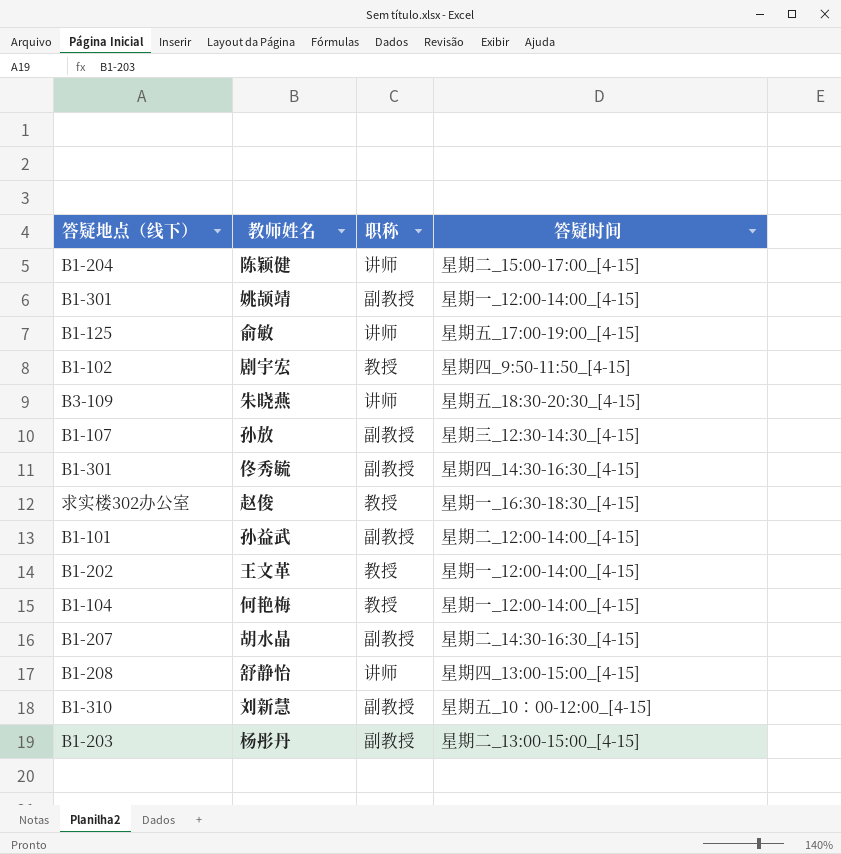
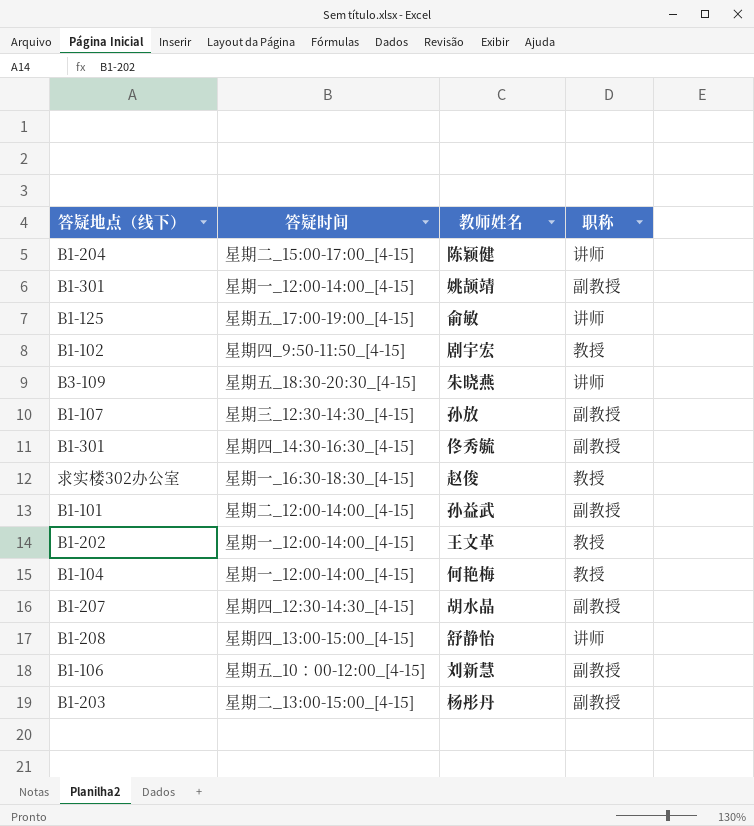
column 答疑时间 | position: 4 -> 2
胡水晶 | 答疑时间: 星期二_14:30-16:30_[4-15] -> 星期四_12:30-14:30_[4-15]
刘新慧 | 答疑地点（线下）: B1-310 -> B1-106

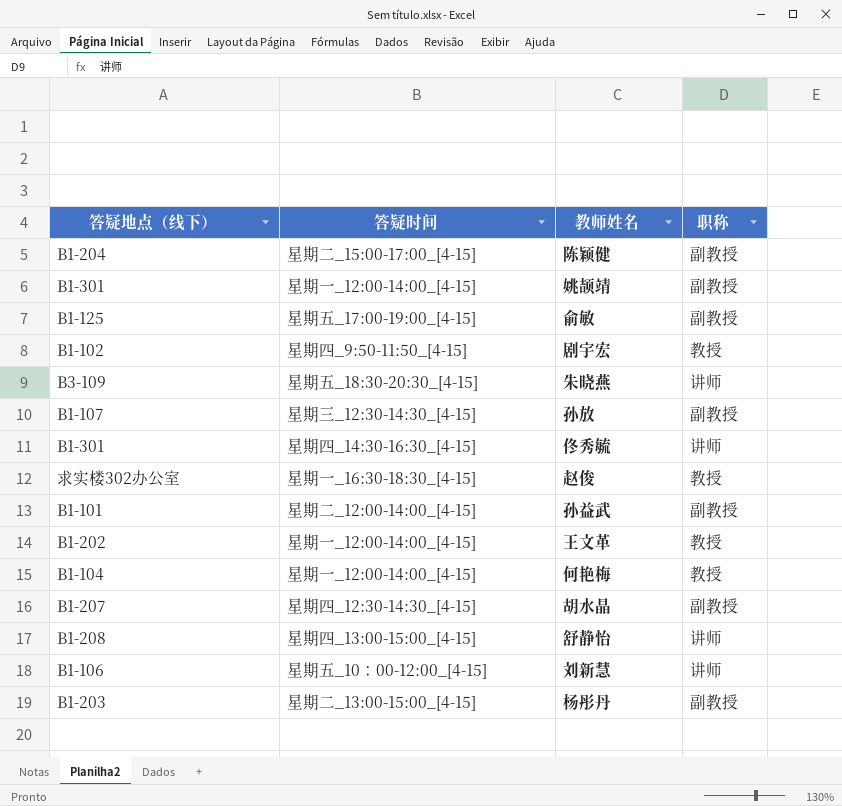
陈颖健 | 职称: 讲师 -> 副教授
俞敏 | 职称: 讲师 -> 副教授
佟秀毓 | 职称: 副教授 -> 讲师
刘新慧 | 职称: 副教授 -> 讲师

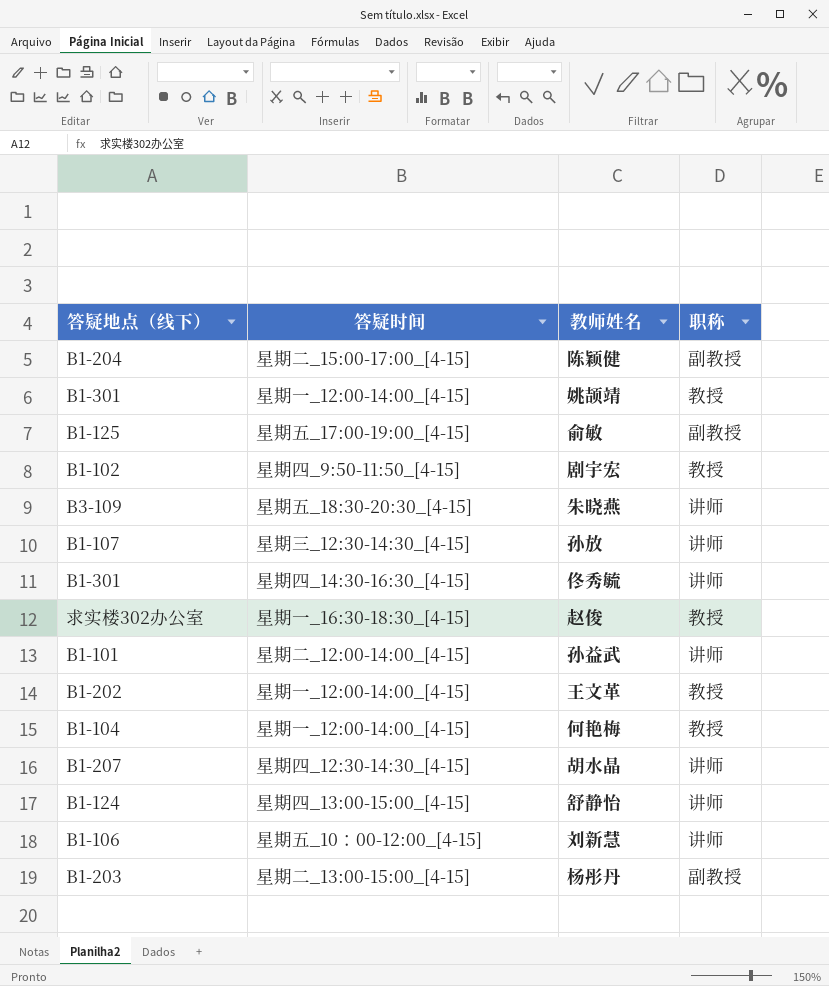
姚颉靖 | 职称: 副教授 -> 教授
孙放 | 职称: 副教授 -> 讲师
孙益武 | 职称: 副教授 -> 讲师
胡水晶 | 职称: 副教授 -> 讲师
舒静怡 | 答疑地点（线下）: B1-208 -> B1-124

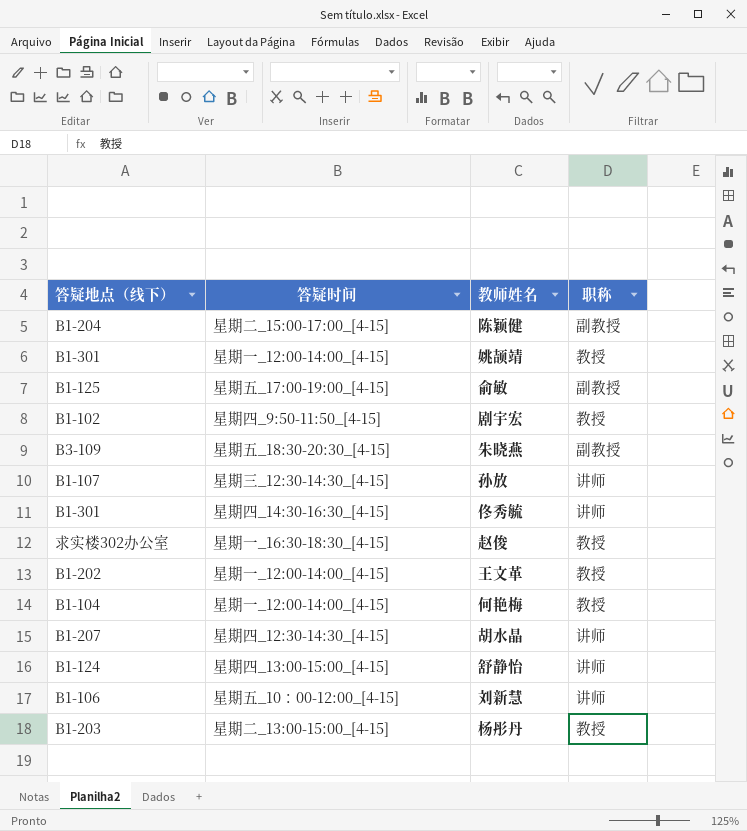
row 孙益武: B1-101 | 星期二_12:00-14:00_[4-15] | 讲师 -> none
朱晓燕 | 职称: 讲师 -> 副教授
杨彤丹 | 职称: 副教授 -> 教授

